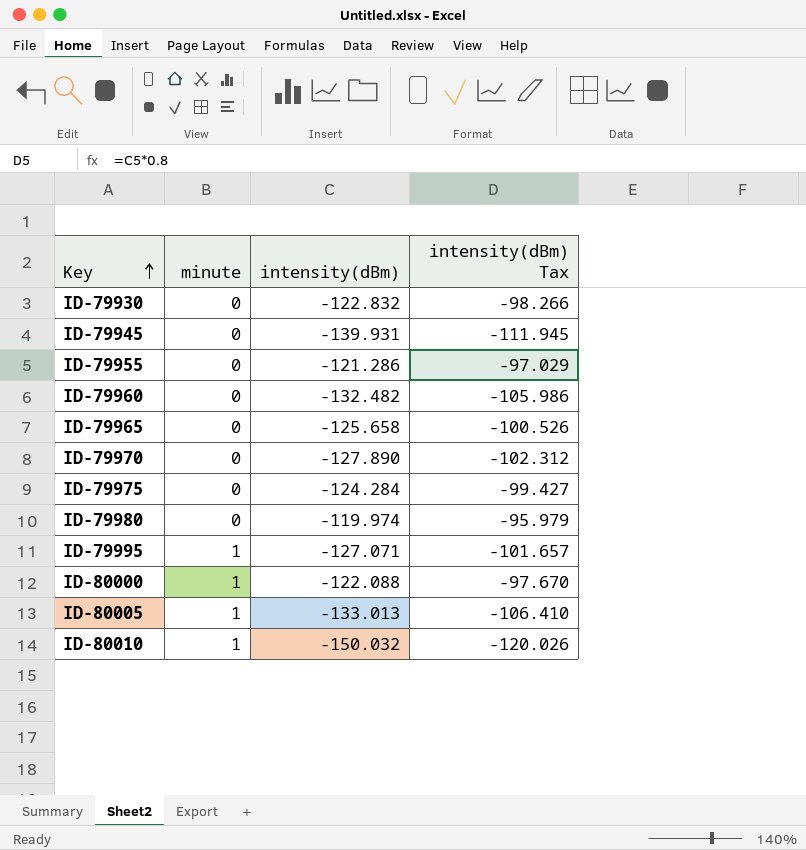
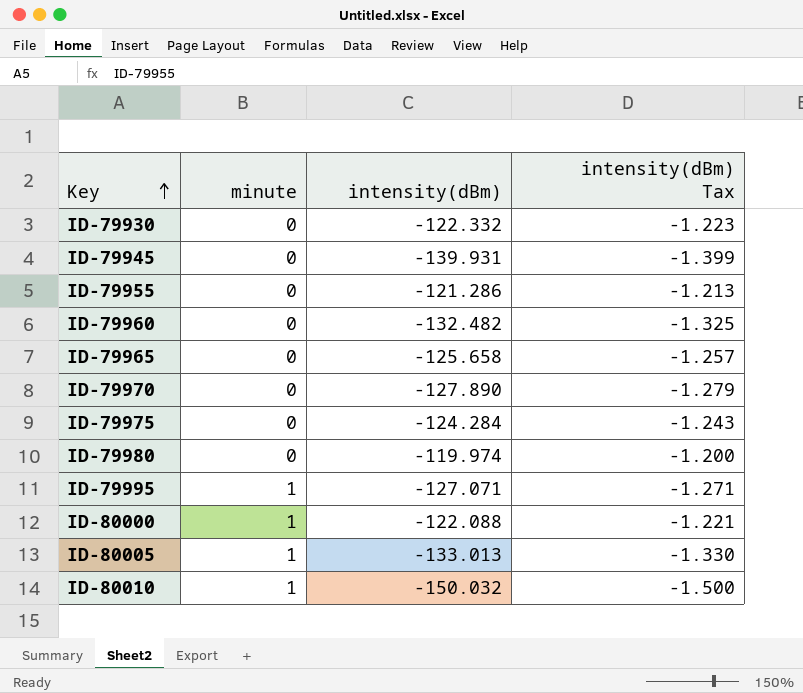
column intensity(dBm) Tax | formula: [intensity(dBm)] * 0.8 -> [intensity(dBm)] * 0.01
ID-79930 | intensity(dBm): -122.832 -> -122.332

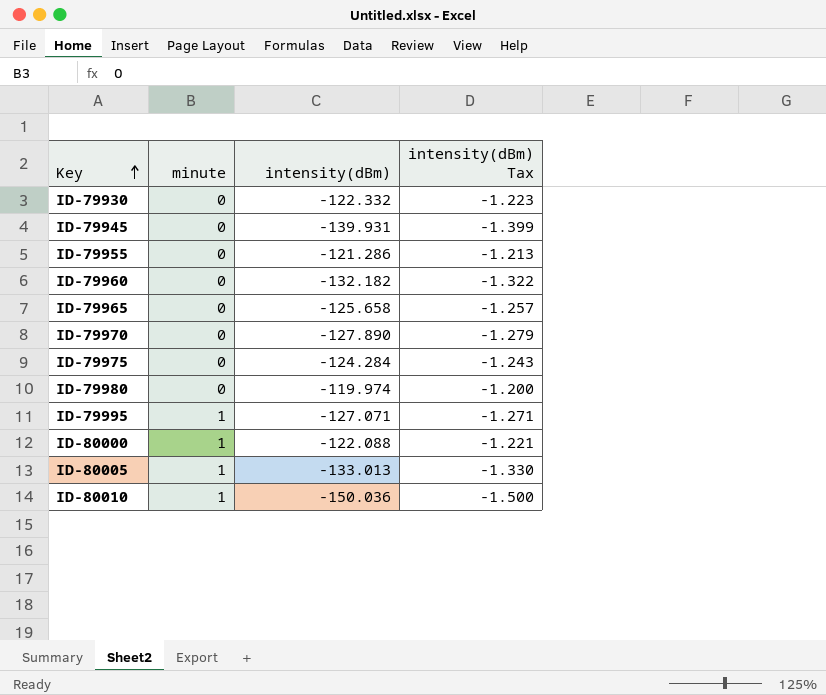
ID-79960 | intensity(dBm): -132.482 -> -132.182
ID-79960 | intensity(dBm) Tax: -1.325 -> -1.322
ID-80010 | intensity(dBm): -150.032 -> -150.036

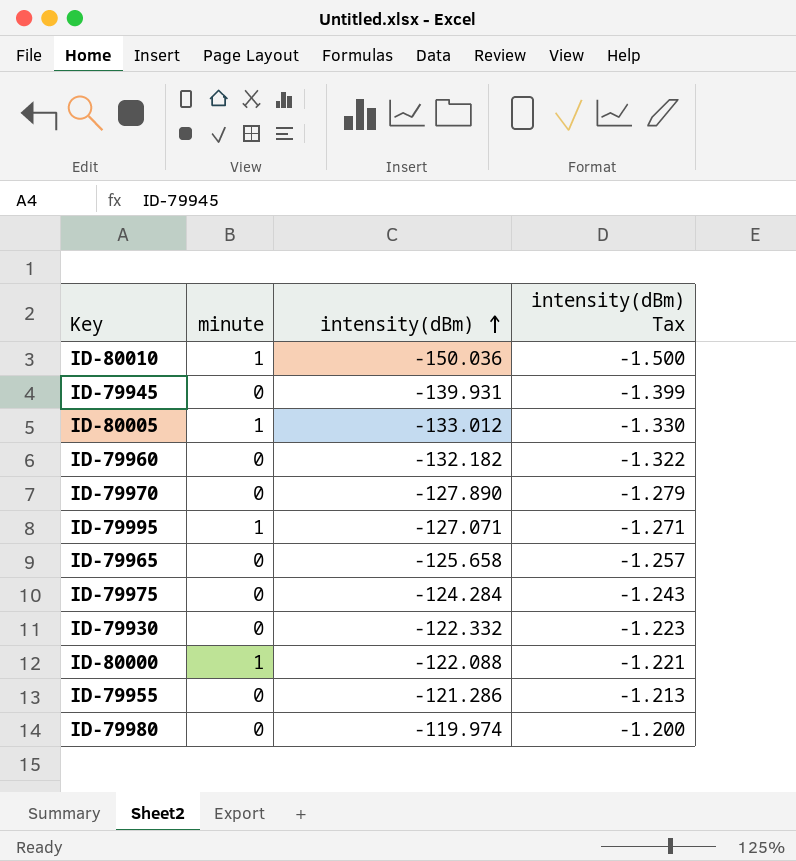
row order: Key ascending -> intensity(dBm) ascending
ID-80005 | intensity(dBm): -133.013 -> -133.012

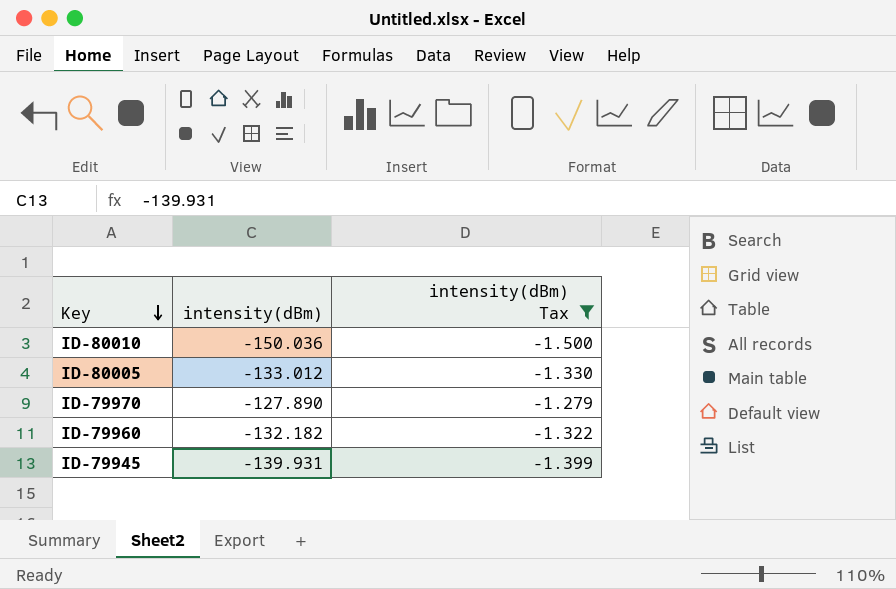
filter: none -> intensity(dBm) Tax <= -1.279
row order: intensity(dBm) ascending -> Key descending
column minute | position: 2 -> none

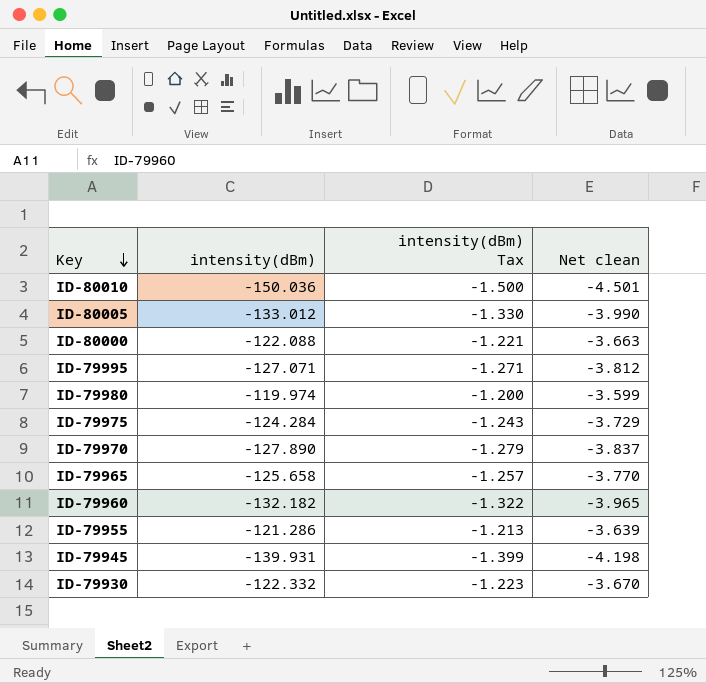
filter: intensity(dBm) Tax <= -1.279 -> none
column Net clean | formula: none -> [intensity(dBm)] * 0.03

